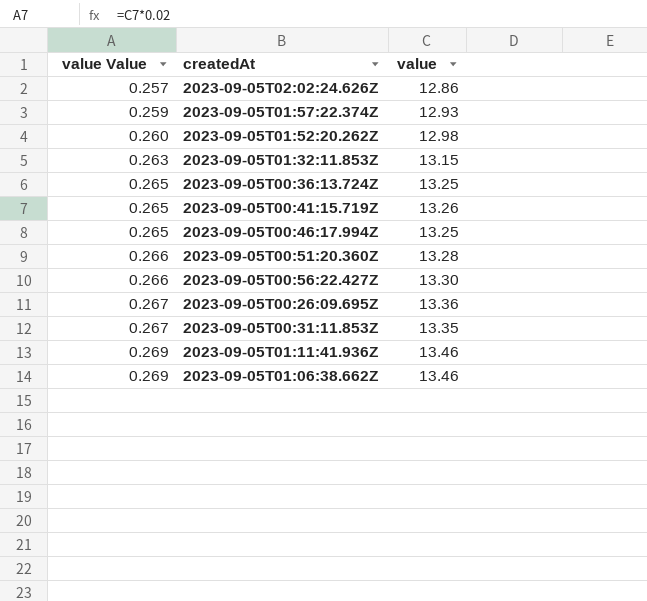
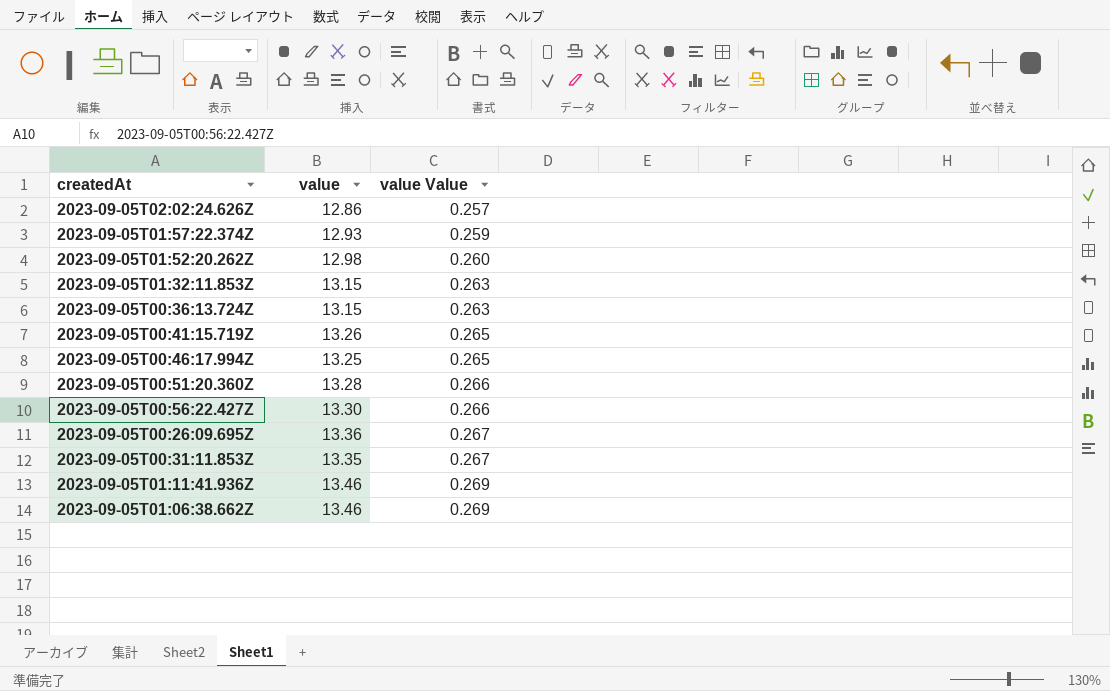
column value Value | position: 1 -> 3
2023-09-05T00:36:13.724Z | value: 13.25 -> 13.15
2023-09-05T00:36:13.724Z | value Value: 0.265 -> 0.263

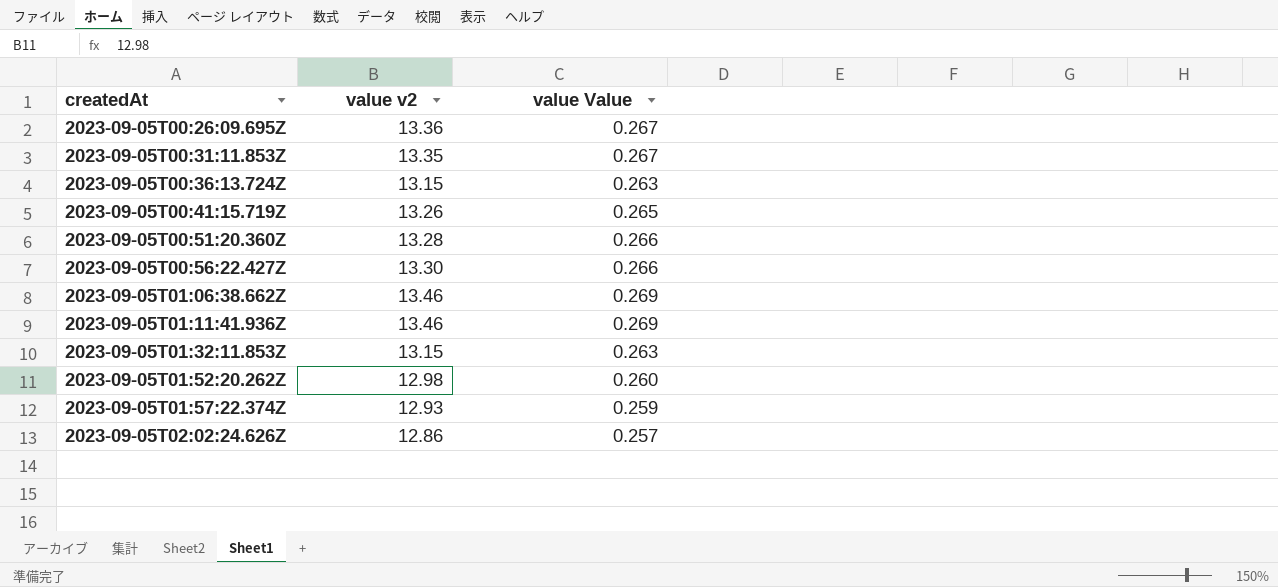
row order: value Value ascending -> createdAt ascending
column name: value -> value v2
row 2023-09-05T00:46:17.994Z: 13.25 | 0.265 -> none

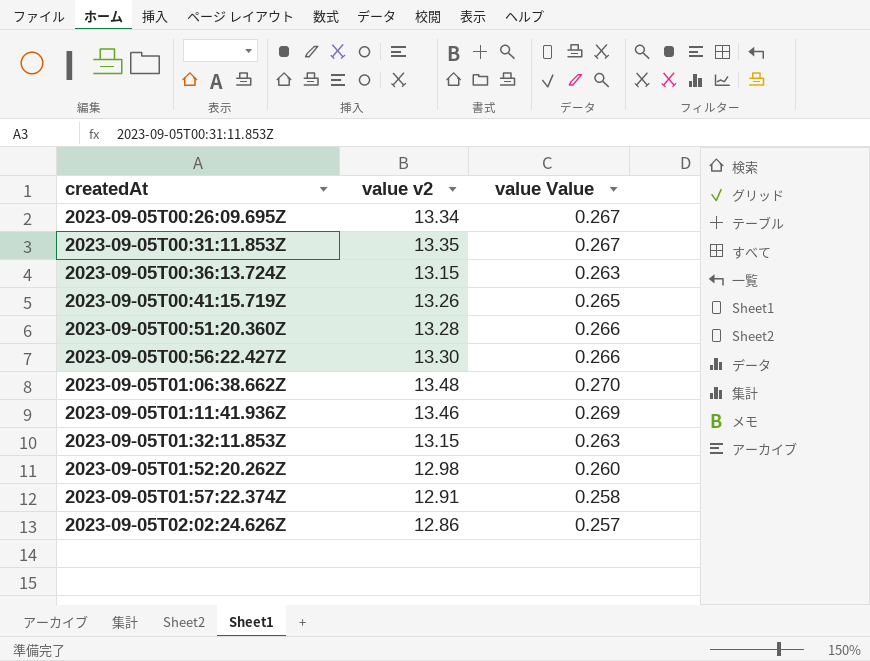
2023-09-05T00:26:09.695Z | value v2: 13.36 -> 13.34
2023-09-05T01:06:38.662Z | value v2: 13.46 -> 13.48
2023-09-05T01:06:38.662Z | value Value: 0.269 -> 0.270
2023-09-05T01:57:22.374Z | value v2: 12.93 -> 12.91
2023-09-05T01:57:22.374Z | value Value: 0.259 -> 0.258

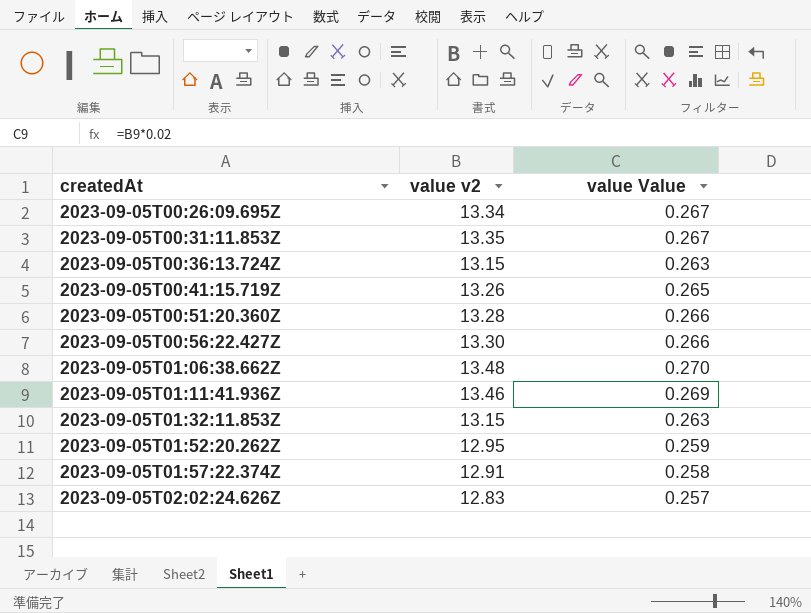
2023-09-05T01:52:20.262Z | value v2: 12.98 -> 12.95
2023-09-05T01:52:20.262Z | value Value: 0.260 -> 0.259
2023-09-05T02:02:24.626Z | value v2: 12.86 -> 12.83

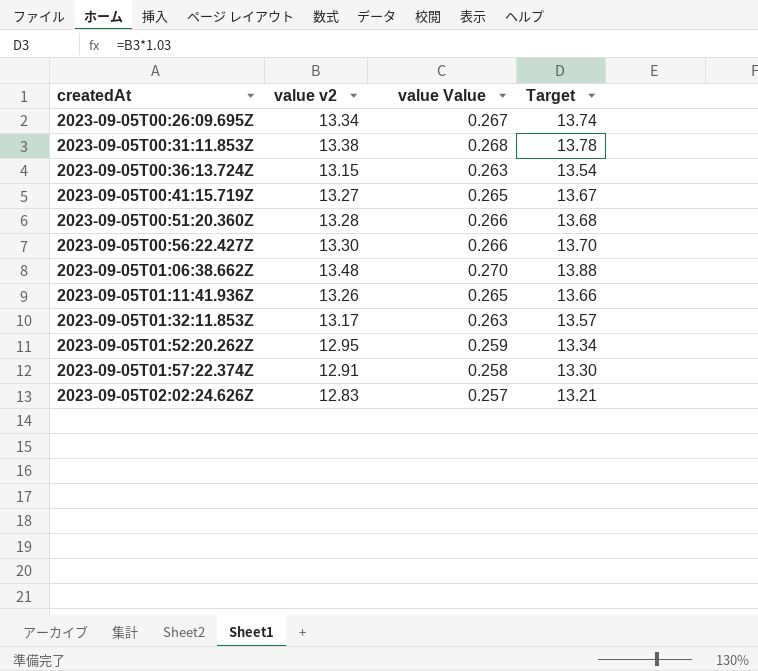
column Target | formula: none -> [value v2] * 1.03
2023-09-05T00:31:11.853Z | value v2: 13.35 -> 13.38
2023-09-05T00:31:11.853Z | value Value: 0.267 -> 0.268
2023-09-05T00:41:15.719Z | value v2: 13.26 -> 13.27
2023-09-05T01:11:41.936Z | value v2: 13.46 -> 13.26
2023-09-05T01:11:41.936Z | value Value: 0.269 -> 0.265
2023-09-05T01:32:11.853Z | value v2: 13.15 -> 13.17

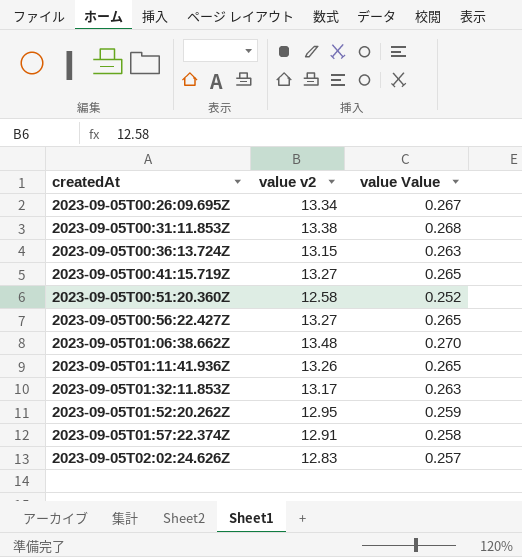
column Target | formula: [value v2] * 1.03 -> none
2023-09-05T00:51:20.360Z | value v2: 13.28 -> 12.58
2023-09-05T00:51:20.360Z | value Value: 0.266 -> 0.252
2023-09-05T00:56:22.427Z | value v2: 13.30 -> 13.27
2023-09-05T00:56:22.427Z | value Value: 0.266 -> 0.265

